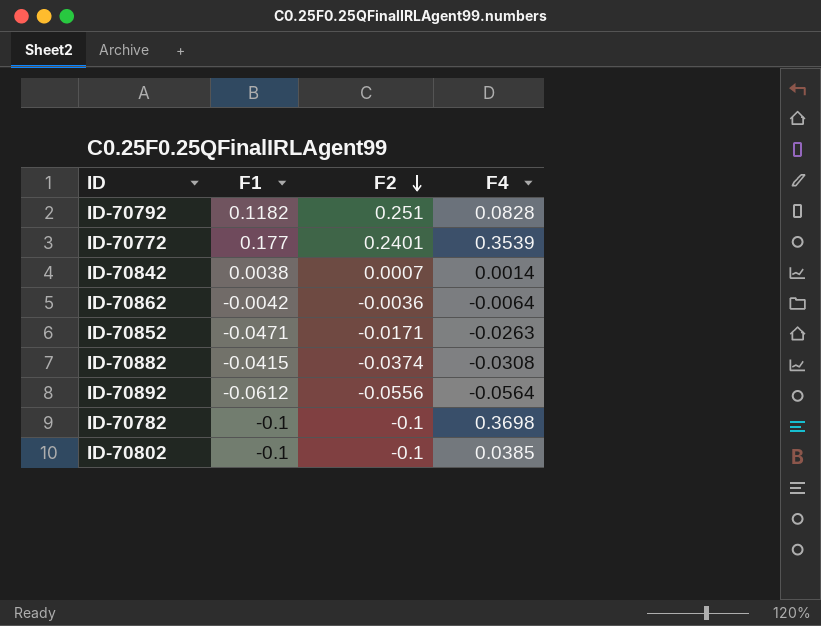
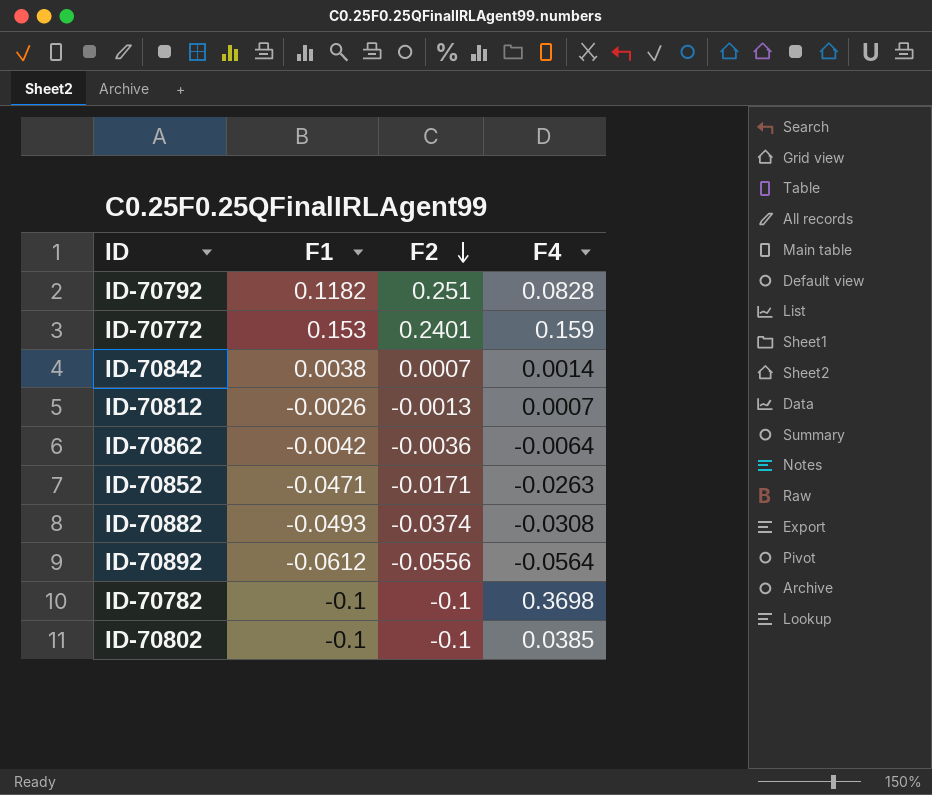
ID-70772 | F1: 0.177 -> 0.153
ID-70772 | F4: 0.3539 -> 0.159
row ID-70812: none -> -0.0026 | -0.0013 | 0.0007
ID-70882 | F1: -0.0415 -> -0.0493

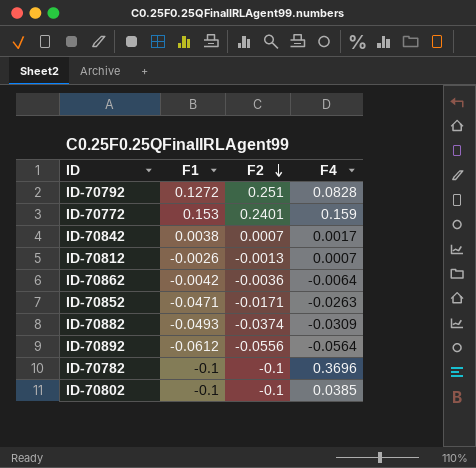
ID-70792 | F1: 0.1182 -> 0.1272
ID-70842 | F4: 0.0014 -> 0.0017
ID-70882 | F4: -0.0308 -> -0.0309
ID-70782 | F4: 0.3698 -> 0.3696

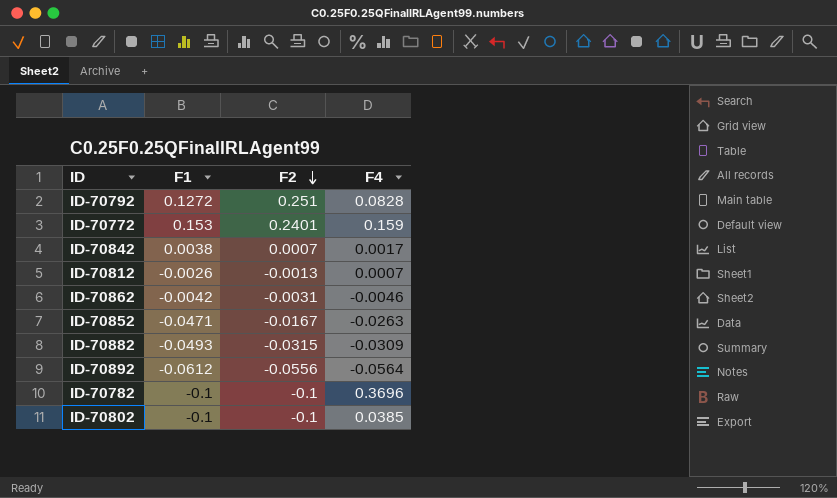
ID-70862 | F2: -0.0036 -> -0.0031
ID-70862 | F4: -0.0064 -> -0.0046
ID-70852 | F2: -0.0171 -> -0.0167
ID-70882 | F2: -0.0374 -> -0.0315

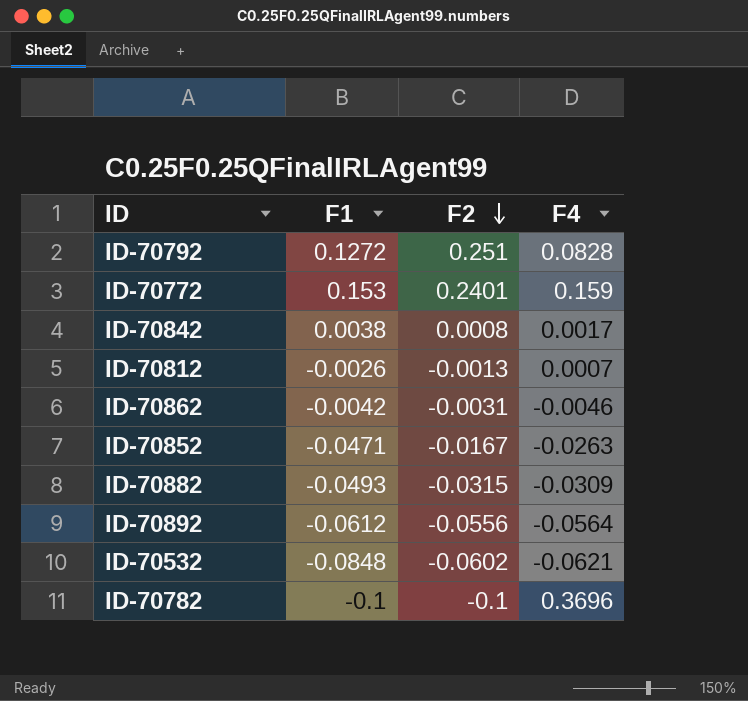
row ID-70802: -0.1 | -0.1 | 0.0385 -> none
ID-70842 | F2: 0.0007 -> 0.0008
row ID-70532: none -> -0.0848 | -0.0602 | -0.0621

